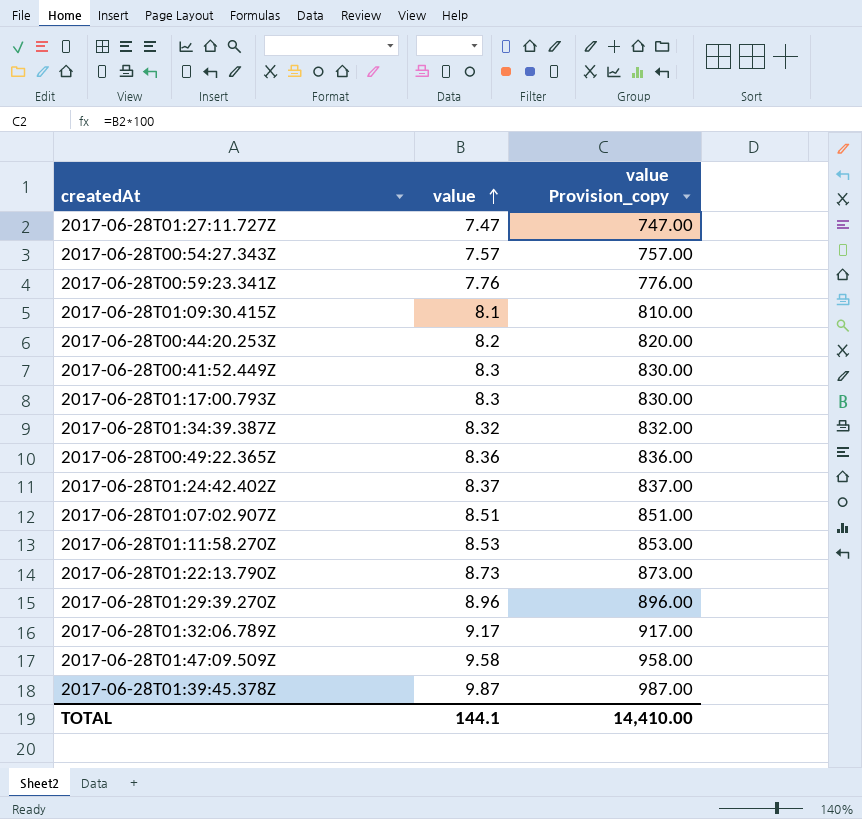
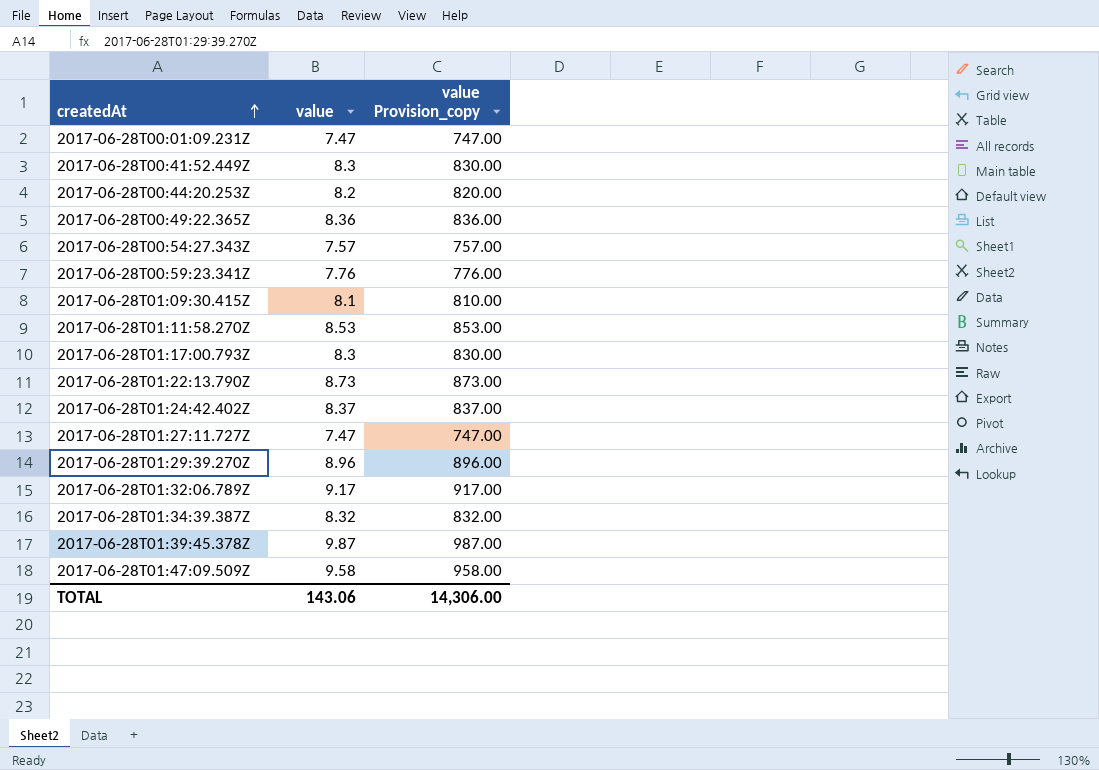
row order: value ascending -> createdAt ascending
row 2017-06-28T01:07:02.907Z: 8.51 | 851.00 -> none
row 2017-06-28T00:01:09.231Z: none -> 7.47 | 747.00
TOTAL | value: 144.1 -> 143.06
TOTAL | value Provision_copy: 14,410.00 -> 14,306.00

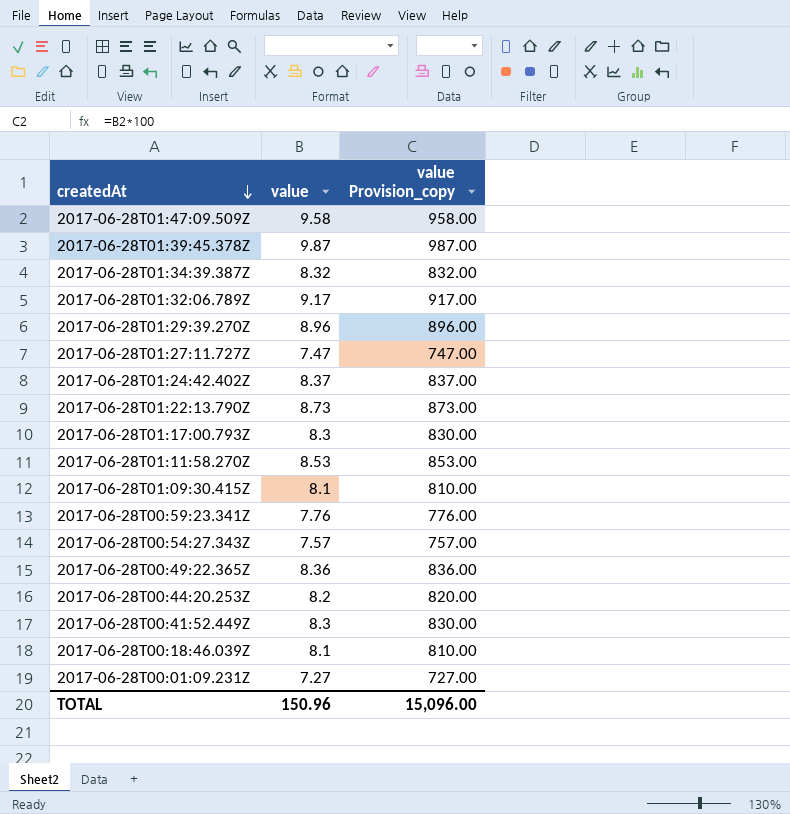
row order: createdAt ascending -> createdAt descending
row 2017-06-28T00:18:46.039Z: none -> 8.1 | 810.00
2017-06-28T00:01:09.231Z | value: 7.47 -> 7.27
2017-06-28T00:01:09.231Z | value Provision_copy: 747.00 -> 727.00
TOTAL | value: 143.06 -> 150.96
TOTAL | value Provision_copy: 14,306.00 -> 15,096.00

